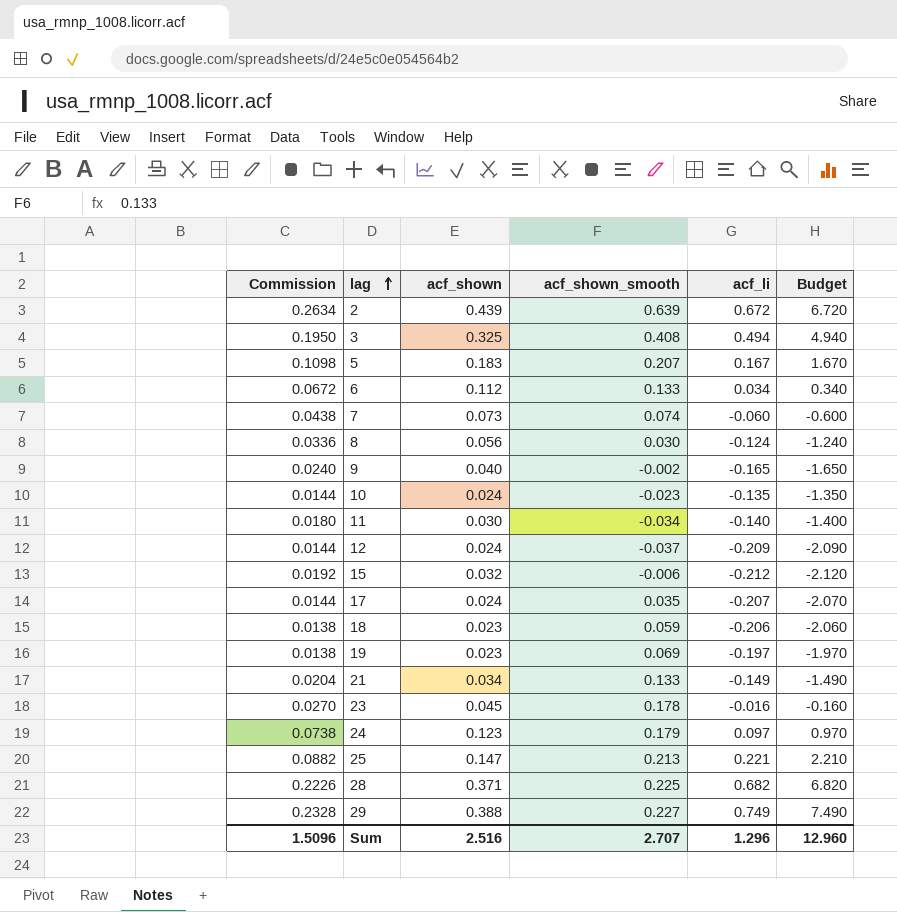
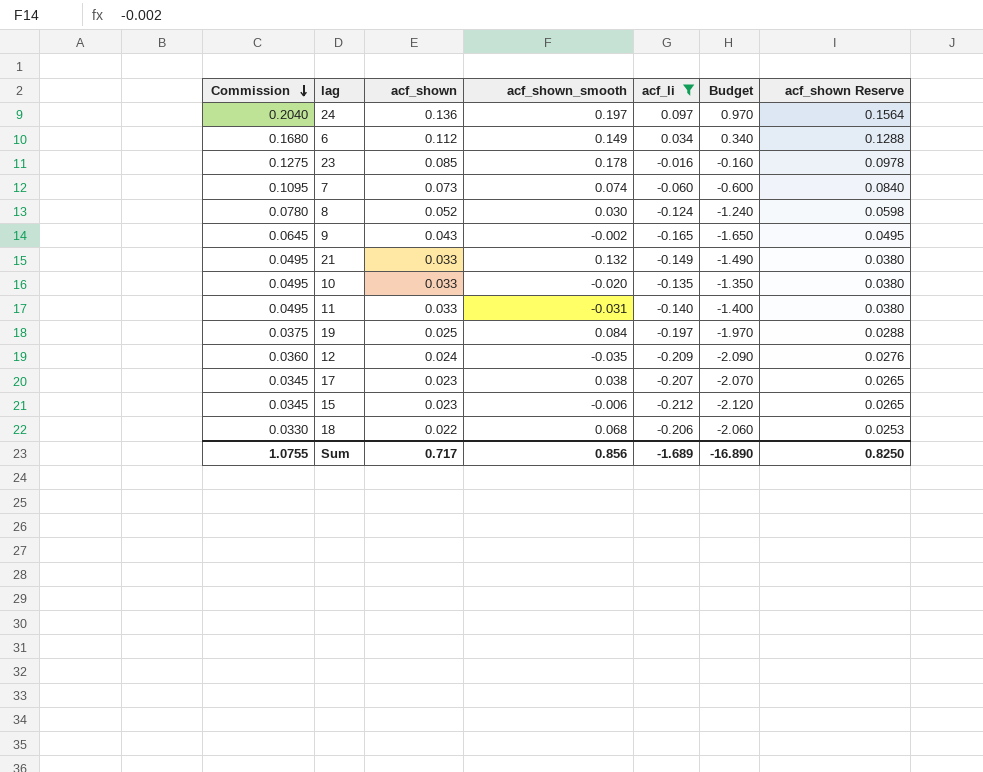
filter: none -> acf_li <= 0.097
row order: lag ascending -> Commission descending
column Commission | formula: [acf_shown] * 0.6 -> [acf_shown] * 1.5
column acf_shown Reserve | formula: none -> [acf_shown] * 1.15
24 | acf_shown: 0.123 -> 0.136
24 | acf_shown_smooth: 0.179 -> 0.197
6 | acf_shown_smooth: 0.133 -> 0.149
23 | acf_shown: 0.045 -> 0.085
8 | acf_shown: 0.056 -> 0.052
9 | acf_shown: 0.040 -> 0.043
21 | acf_shown: 0.034 -> 0.033
21 | acf_shown_smooth: 0.133 -> 0.132
10 | acf_shown: 0.024 -> 0.033
10 | acf_shown_smooth: -0.023 -> -0.020
11 | acf_shown: 0.030 -> 0.033
11 | acf_shown_smooth: -0.034 -> -0.031
19 | acf_shown: 0.023 -> 0.025
19 | acf_shown_smooth: 0.069 -> 0.084
12 | acf_shown_smooth: -0.037 -> -0.035
17 | acf_shown: 0.024 -> 0.023
17 | acf_shown_smooth: 0.035 -> 0.038
15 | acf_shown: 0.032 -> 0.023
18 | acf_shown: 0.023 -> 0.022
18 | acf_shown_smooth: 0.059 -> 0.068
Sum | Commission: 1.5096 -> 1.0755
Sum | acf_shown: 2.516 -> 0.717
Sum | acf_shown_smooth: 2.707 -> 0.856
Sum | acf_li: 1.296 -> -1.689
Sum | Budget: 12.960 -> -16.890

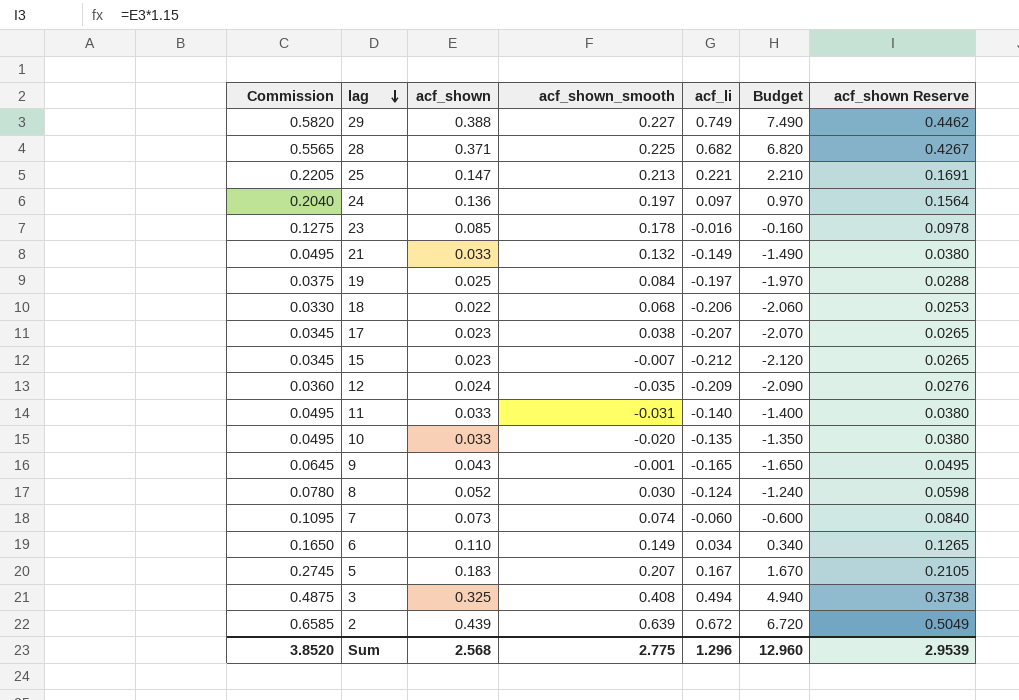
filter: acf_li <= 0.097 -> none
row order: Commission descending -> lag descending
15 | acf_shown_smooth: -0.006 -> -0.007
9 | acf_shown_smooth: -0.002 -> -0.001
6 | Commission: 0.1680 -> 0.1650
6 | acf_shown: 0.112 -> 0.110
6 | acf_shown Reserve: 0.1288 -> 0.1265
Sum | Commission: 1.0755 -> 3.8520
Sum | acf_shown: 0.717 -> 2.568
Sum | acf_shown_smooth: 0.856 -> 2.775
Sum | acf_li: -1.689 -> 1.296
Sum | Budget: -16.890 -> 12.960
Sum | acf_shown Reserve: 0.8250 -> 2.9539

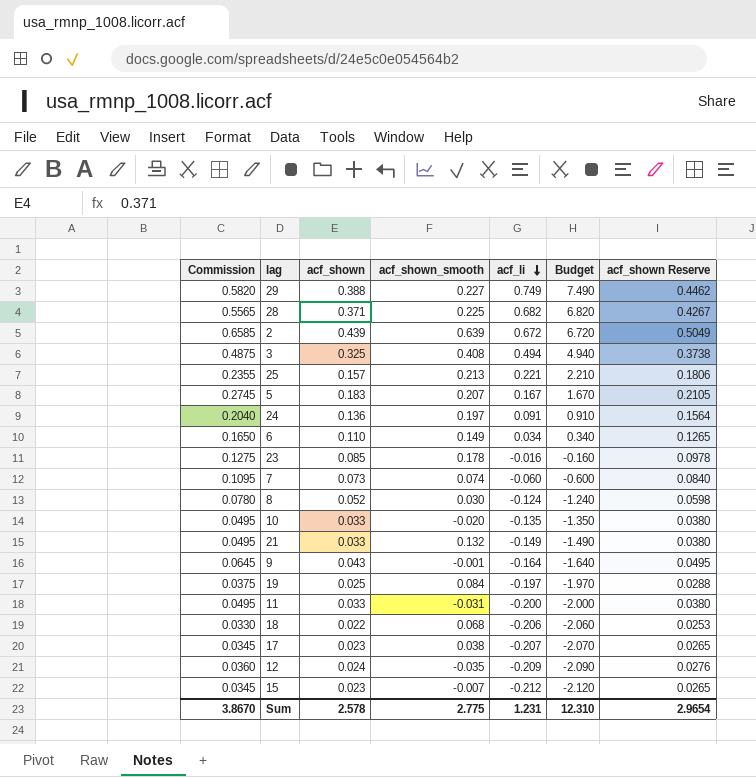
row order: lag descending -> acf_li descending
25 | Commission: 0.2205 -> 0.2355
25 | acf_shown: 0.147 -> 0.157
25 | acf_shown Reserve: 0.1691 -> 0.1806
24 | acf_li: 0.097 -> 0.091
24 | Budget: 0.970 -> 0.910
9 | acf_li: -0.165 -> -0.164
9 | Budget: -1.650 -> -1.640
11 | acf_li: -0.140 -> -0.200
11 | Budget: -1.400 -> -2.000
Sum | Commission: 3.8520 -> 3.8670
Sum | acf_shown: 2.568 -> 2.578
Sum | acf_li: 1.296 -> 1.231
Sum | Budget: 12.960 -> 12.310
Sum | acf_shown Reserve: 2.9539 -> 2.9654

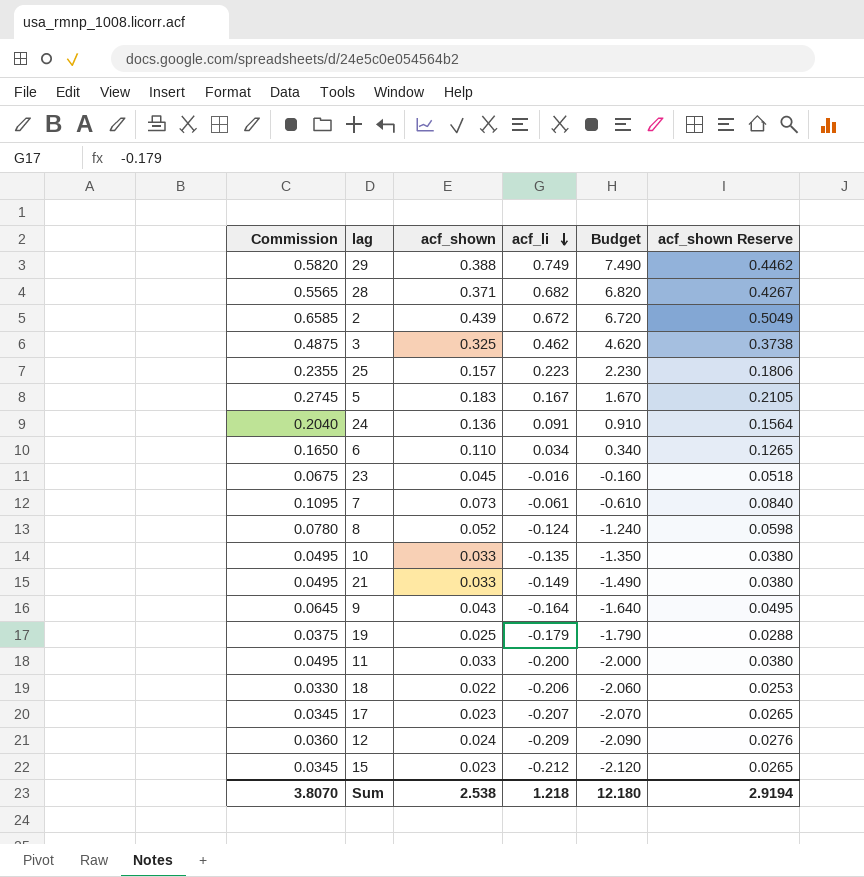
column acf_shown_smooth | position: 4 -> none
3 | acf_li: 0.494 -> 0.462
3 | Budget: 4.940 -> 4.620
25 | acf_li: 0.221 -> 0.223
25 | Budget: 2.210 -> 2.230
23 | Commission: 0.1275 -> 0.0675
23 | acf_shown: 0.085 -> 0.045
23 | acf_shown Reserve: 0.0978 -> 0.0518
7 | acf_li: -0.060 -> -0.061
7 | Budget: -0.600 -> -0.610
19 | acf_li: -0.197 -> -0.179
19 | Budget: -1.970 -> -1.790
Sum | Commission: 3.8670 -> 3.8070
Sum | acf_shown: 2.578 -> 2.538
Sum | acf_li: 1.231 -> 1.218
Sum | Budget: 12.310 -> 12.180
Sum | acf_shown Reserve: 2.9654 -> 2.9194

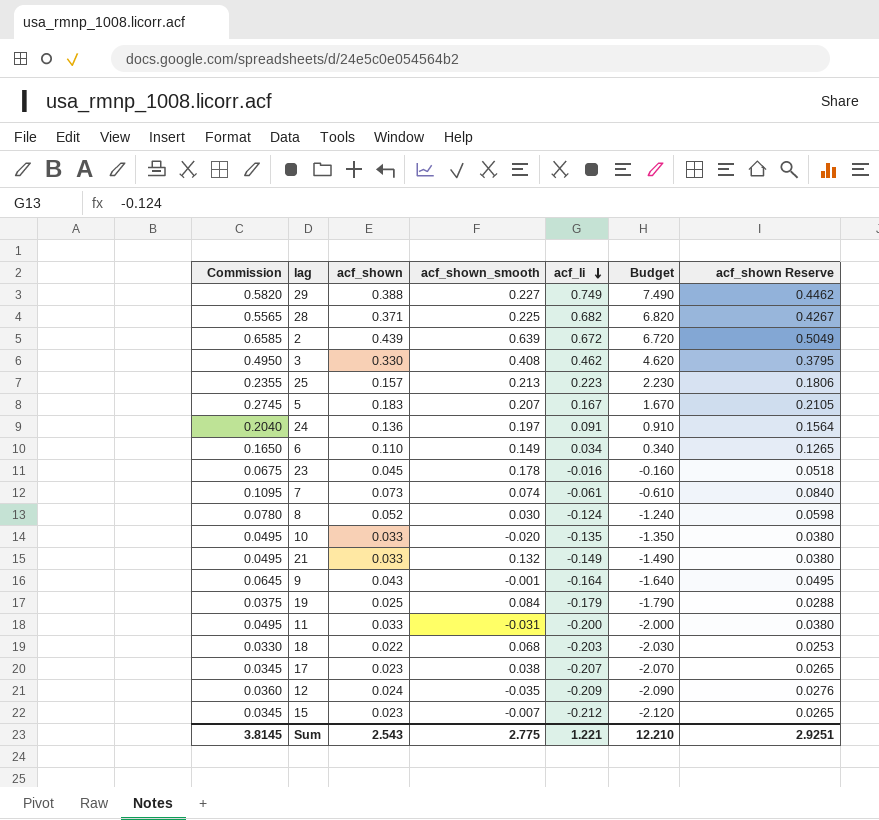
column acf_shown_smooth | position: none -> 4
3 | Commission: 0.4875 -> 0.4950
3 | acf_shown: 0.325 -> 0.330
3 | acf_shown Reserve: 0.3738 -> 0.3795
18 | acf_li: -0.206 -> -0.203
18 | Budget: -2.060 -> -2.030
Sum | Commission: 3.8070 -> 3.8145
Sum | acf_shown: 2.538 -> 2.543
Sum | acf_li: 1.218 -> 1.221
Sum | Budget: 12.180 -> 12.210
Sum | acf_shown Reserve: 2.9194 -> 2.9251

